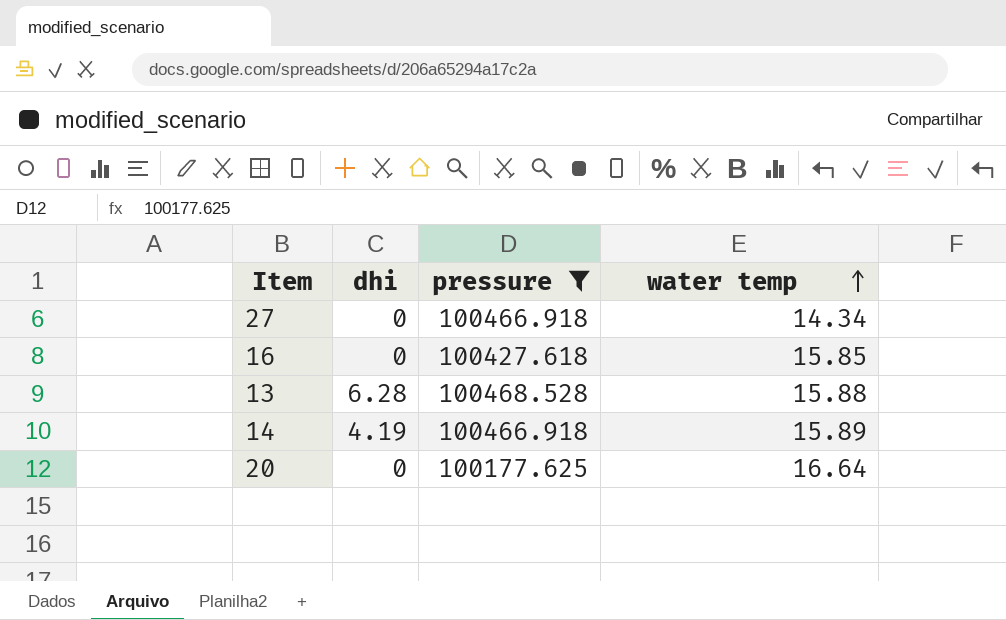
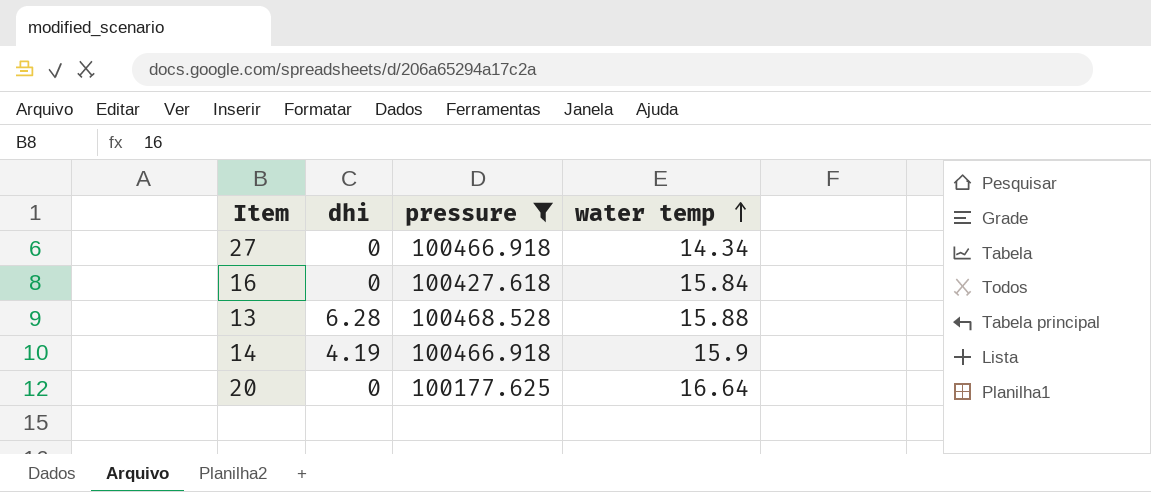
16 | water temp: 15.85 -> 15.84
14 | water temp: 15.89 -> 15.9

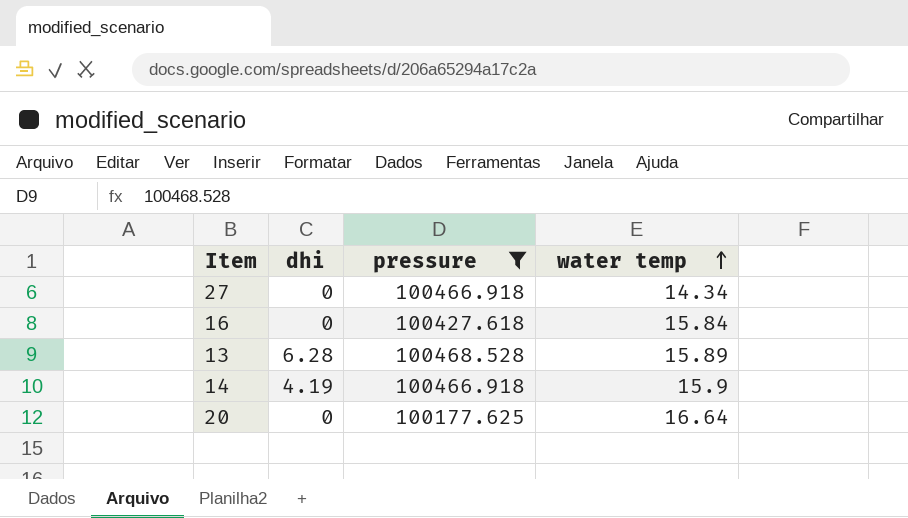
13 | water temp: 15.88 -> 15.89

